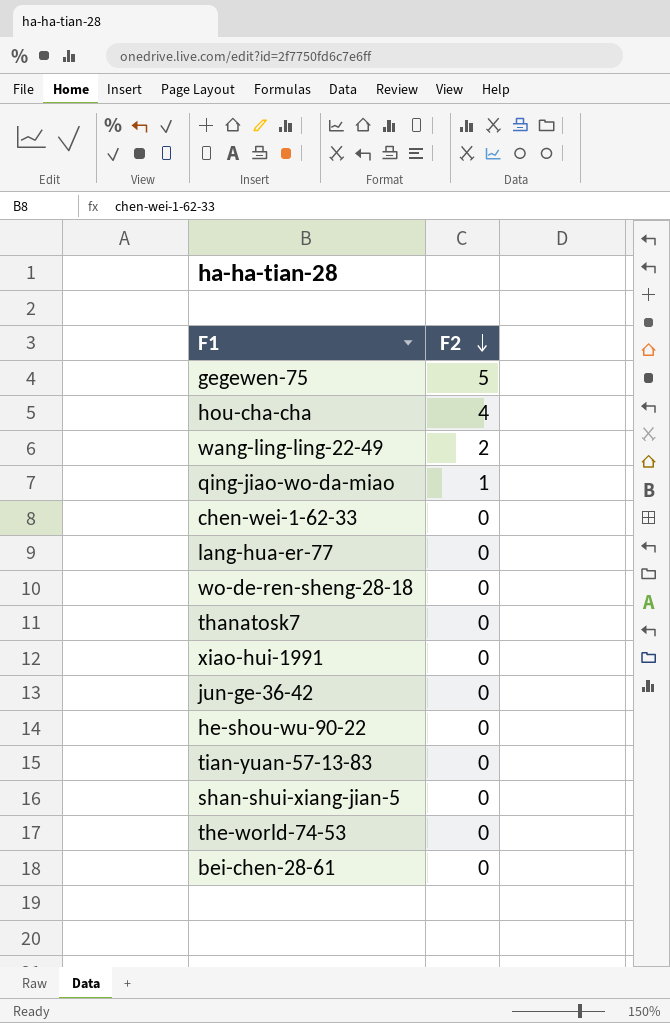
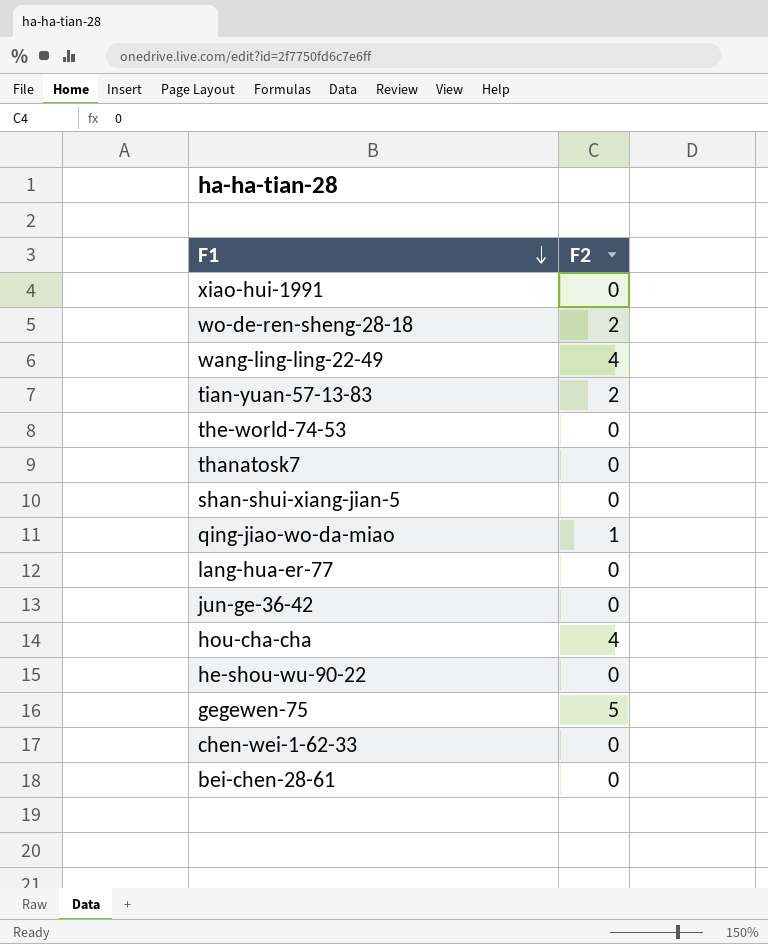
row order: F2 descending -> F1 descending
wo-de-ren-sheng-28-18 | F2: 0 -> 2
wang-ling-ling-22-49 | F2: 2 -> 4
tian-yuan-57-13-83 | F2: 0 -> 2

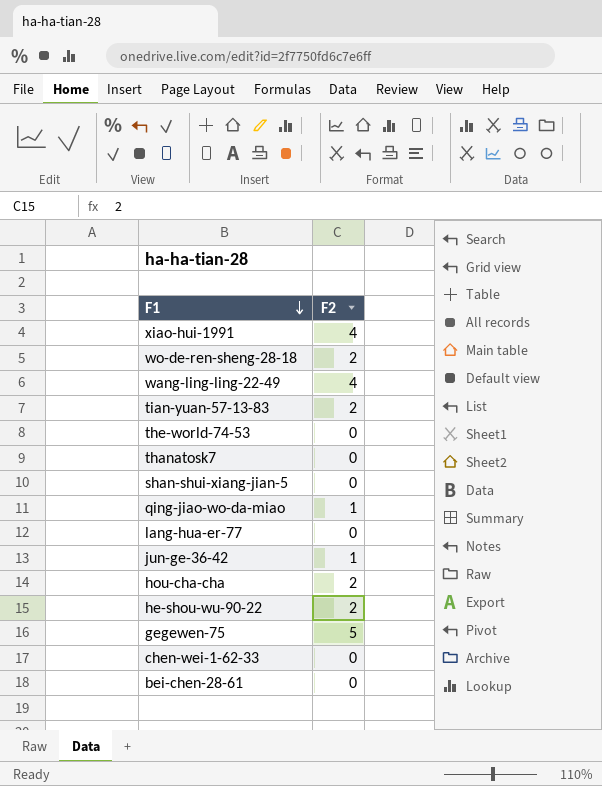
xiao-hui-1991 | F2: 0 -> 4
jun-ge-36-42 | F2: 0 -> 1
hou-cha-cha | F2: 4 -> 2
he-shou-wu-90-22 | F2: 0 -> 2

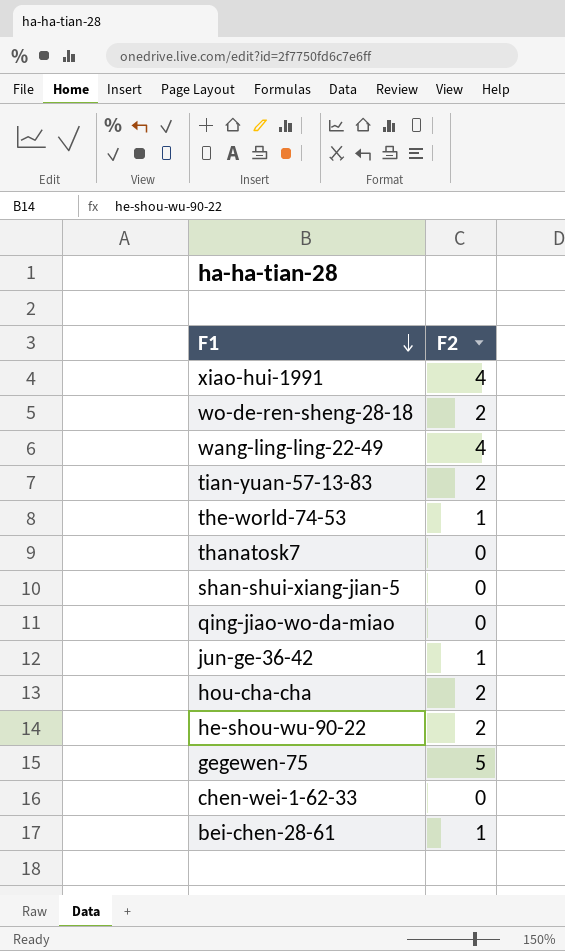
row lang-hua-er-77: 0 -> none
the-world-74-53 | F2: 0 -> 1
qing-jiao-wo-da-miao | F2: 1 -> 0
bei-chen-28-61 | F2: 0 -> 1

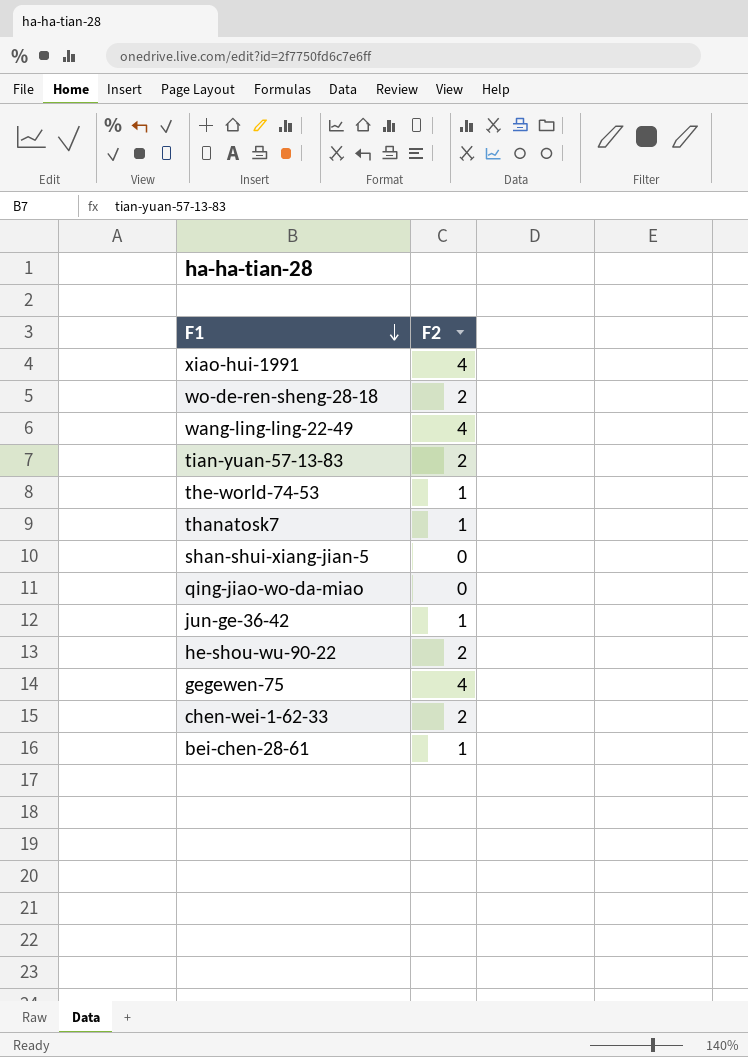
row hou-cha-cha: 2 -> none
thanatosk7 | F2: 0 -> 1
gegewen-75 | F2: 5 -> 4
chen-wei-1-62-33 | F2: 0 -> 2

